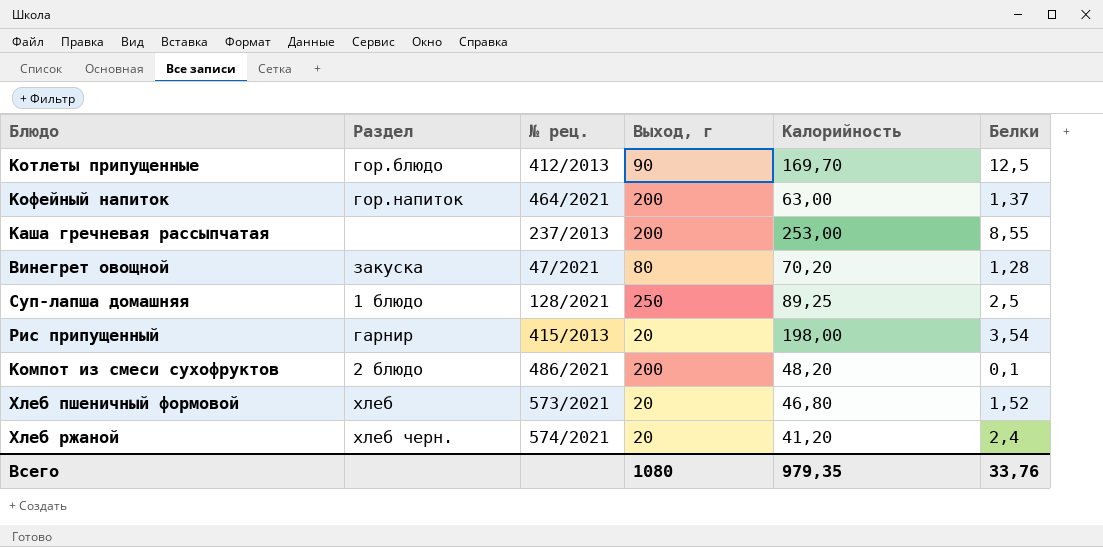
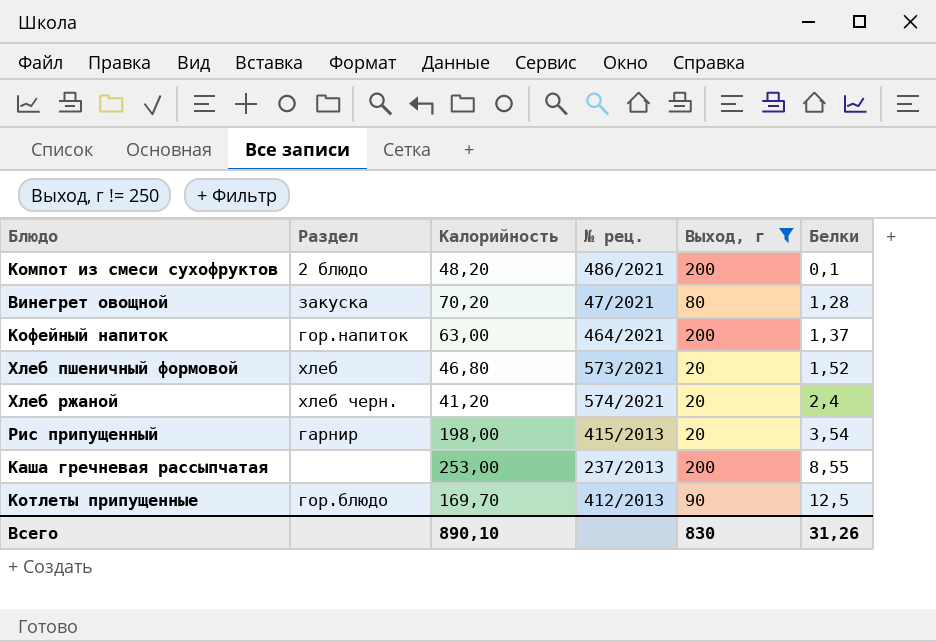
filter: none -> Выход, г != 250
row order: none -> Белки ascending
column Калорийность | position: 5 -> 3
Всего | Калорийность: 979,35 -> 890,10
Всего | Выход, г: 1080 -> 830
Всего | Белки: 33,76 -> 31,26

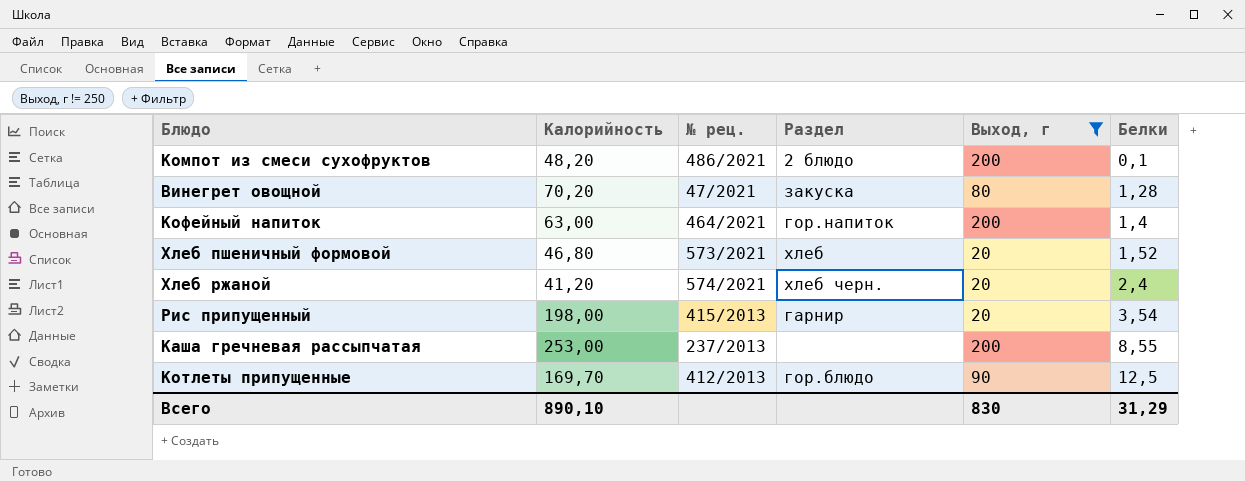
column Раздел | position: 2 -> 4
Кофейный напиток | Белки: 1,37 -> 1,4
Всего | Белки: 31,26 -> 31,29

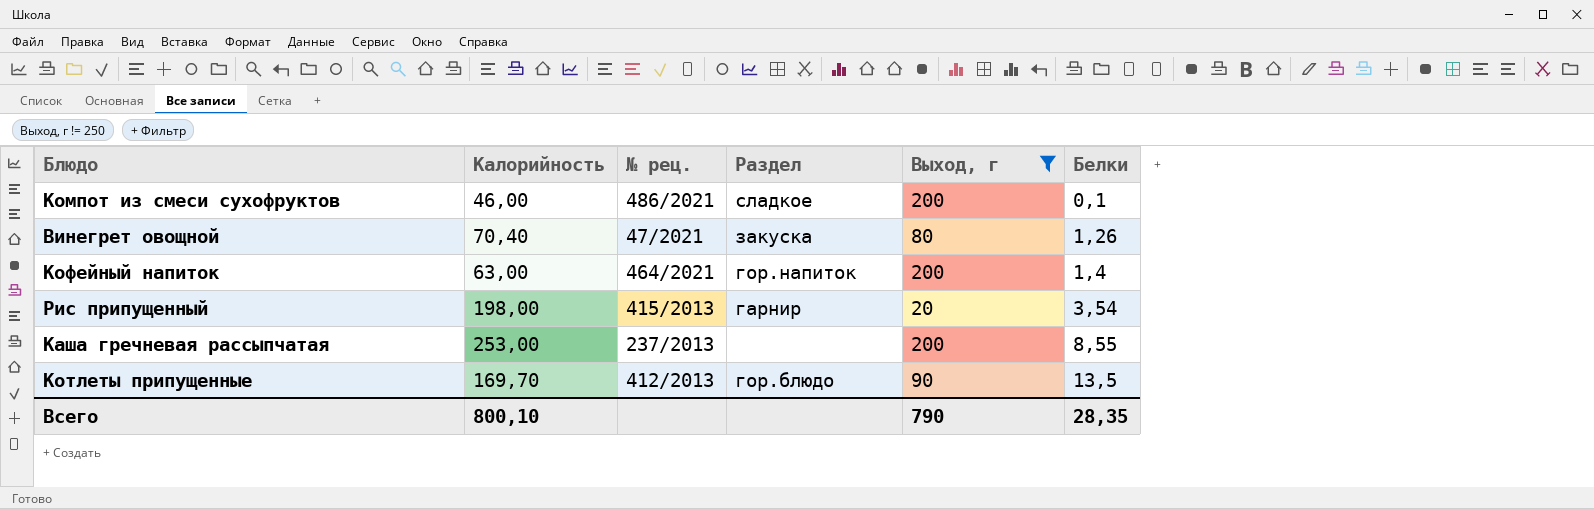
row Хлеб пшеничный формовой: 46,80 | 573/2021 | хлеб | 20 | 1,52 -> none
row Хлеб ржаной: 41,20 | 574/2021 | хлеб черн. | 20 | 2,4 -> none
Компот из смеси сухофруктов | Калорийность: 48,20 -> 46,00
Компот из смеси сухофруктов | Раздел: 2 блюдо -> сладкое
Винегрет овощной | Калорийность: 70,20 -> 70,40
Винегрет овощной | Белки: 1,28 -> 1,26
Котлеты припущенные | Белки: 12,5 -> 13,5
Всего | Калорийность: 890,10 -> 800,10
Всего | Выход, г: 830 -> 790
Всего | Белки: 31,29 -> 28,35

